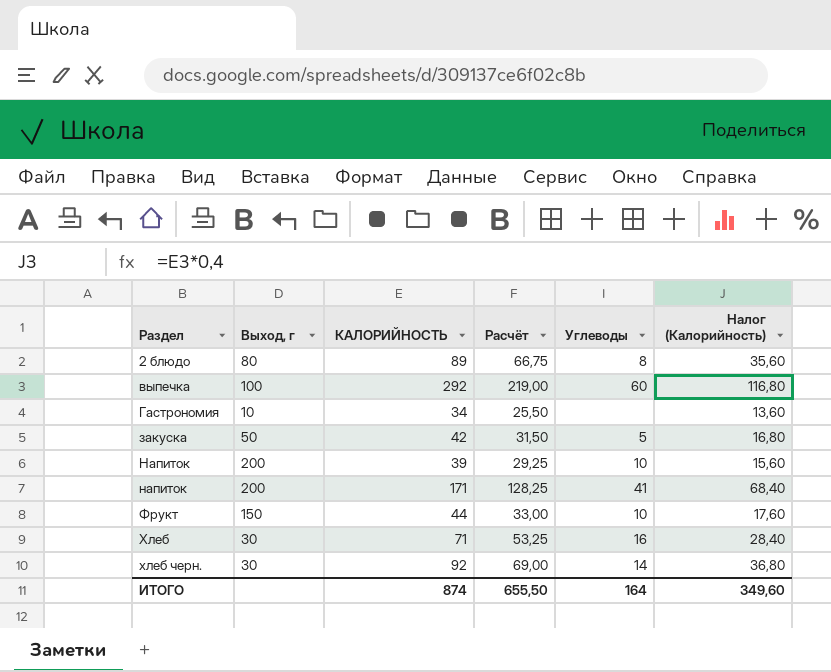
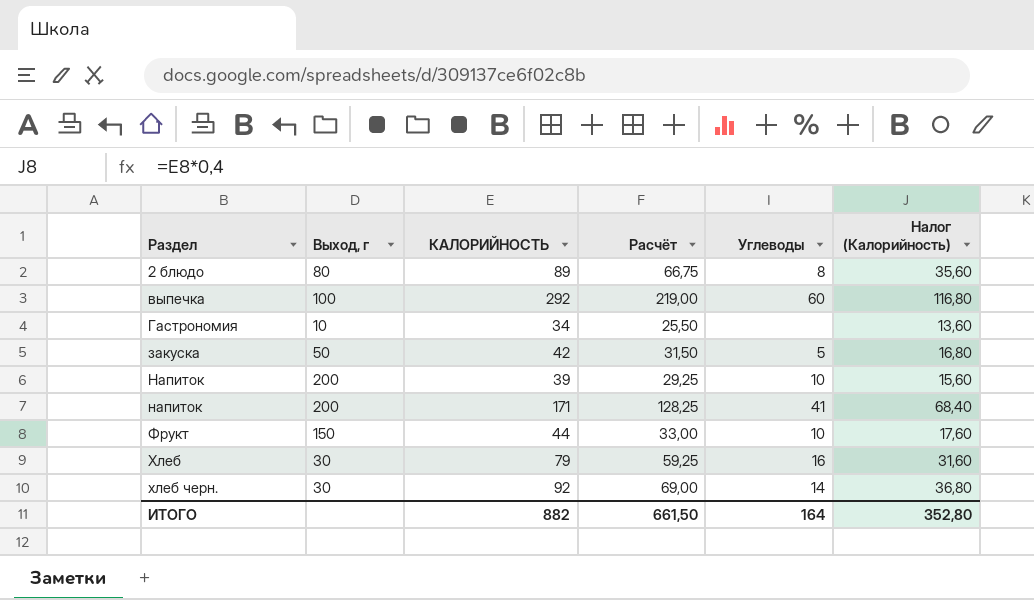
Хлеб | КАЛОРИЙНОСТЬ: 71 -> 79
Хлеб | Расчёт: 53,25 -> 59,25
Хлеб | Налог (Калорийность): 28,40 -> 31,60
ИТОГО | КАЛОРИЙНОСТЬ: 874 -> 882
ИТОГО | Расчёт: 655,50 -> 661,50
ИТОГО | Налог (Калорийность): 349,60 -> 352,80

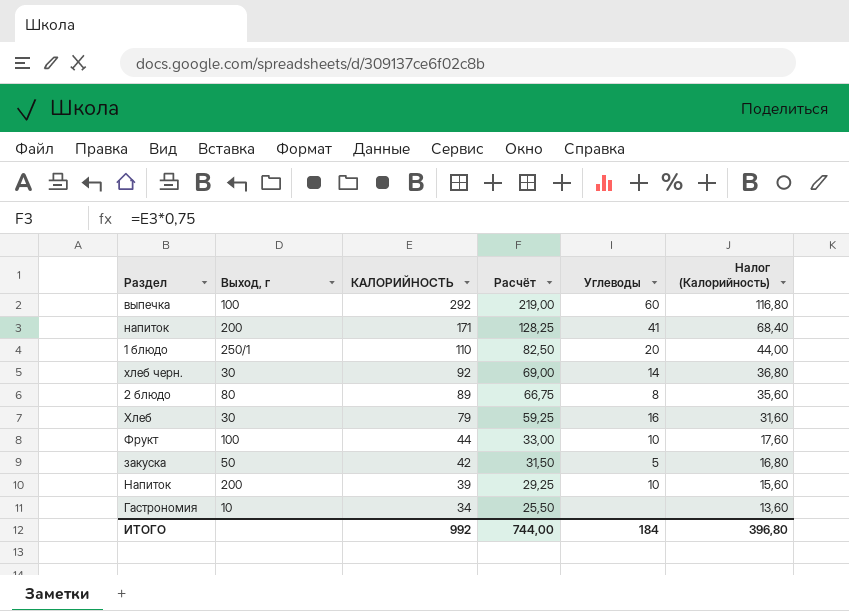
row order: Раздел ascending -> КАЛОРИЙНОСТЬ descending
row 1 блюдо: none -> 250/1 | 110 | 82,50 | 20 | 44,00
Фрукт | Выход, г: 150 -> 100
ИТОГО | КАЛОРИЙНОСТЬ: 882 -> 992
ИТОГО | Расчёт: 661,50 -> 744,00
ИТОГО | Углеводы: 164 -> 184
ИТОГО | Налог (Калорийность): 352,80 -> 396,80

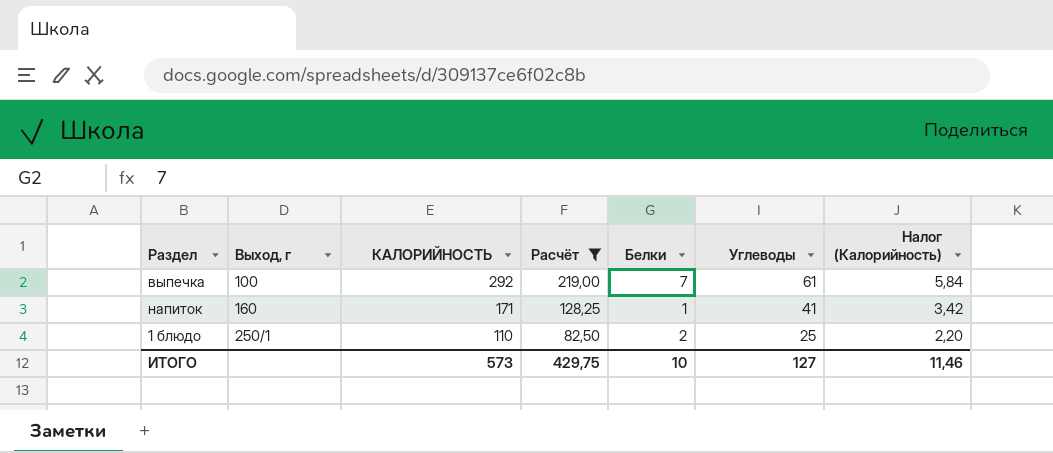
filter: none -> Расчёт >= 82,50
column Белки | position: none -> 5
column Налог (Калорийность) | formula: [КАЛОРИЙНОСТЬ] * 0,4 -> [КАЛОРИЙНОСТЬ] * 0,02
выпечка | Углеводы: 60 -> 61
напиток | Выход, г: 200 -> 160
1 блюдо | Углеводы: 20 -> 25
ИТОГО | КАЛОРИЙНОСТЬ: 992 -> 573
ИТОГО | Расчёт: 744,00 -> 429,75
ИТОГО | Углеводы: 184 -> 127
ИТОГО | Налог (Калорийность): 396,80 -> 11,46

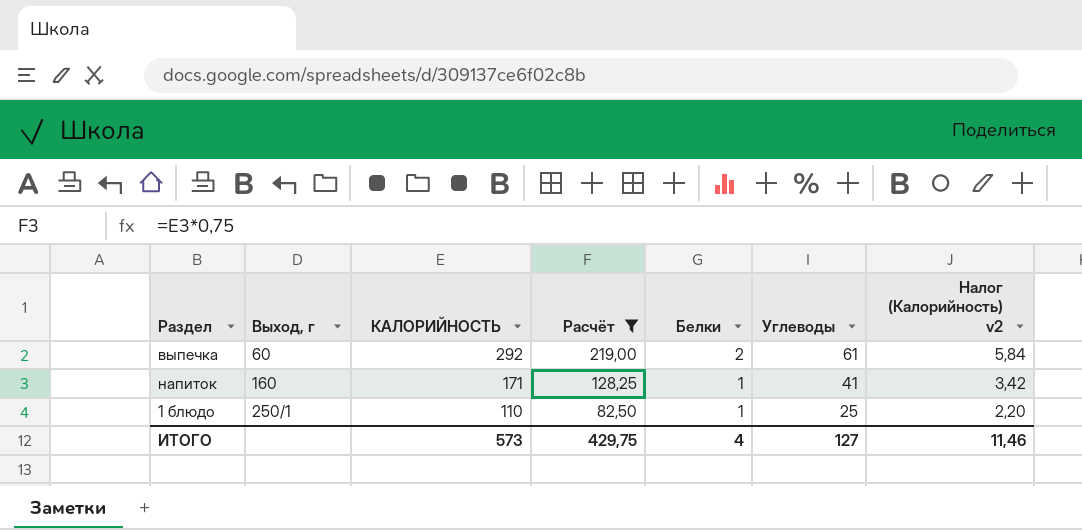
column name: Налог (Калорийность) -> Налог (Калорийность) v2
выпечка | Выход, г: 100 -> 60
выпечка | Белки: 7 -> 2
1 блюдо | Белки: 2 -> 1
ИТОГО | Белки: 10 -> 4

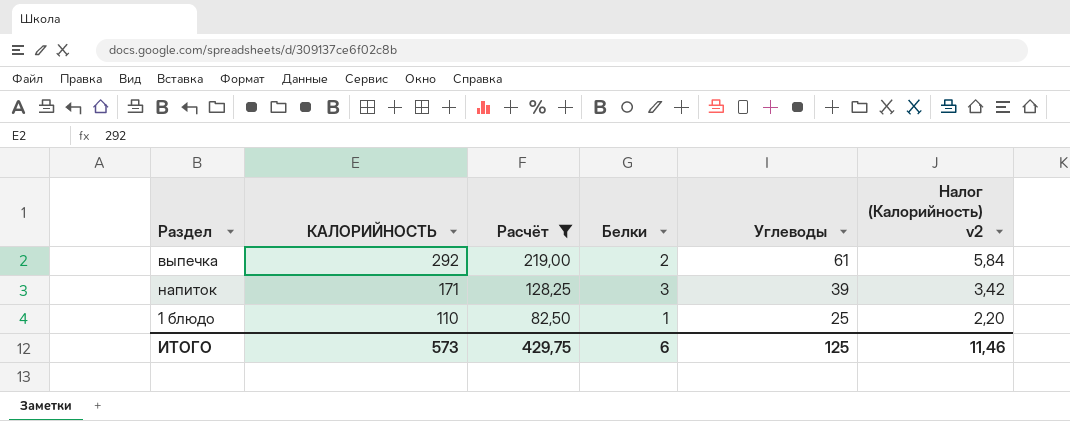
column Выход, г | position: 2 -> none
напиток | Белки: 1 -> 3
напиток | Углеводы: 41 -> 39
ИТОГО | Белки: 4 -> 6
ИТОГО | Углеводы: 127 -> 125

